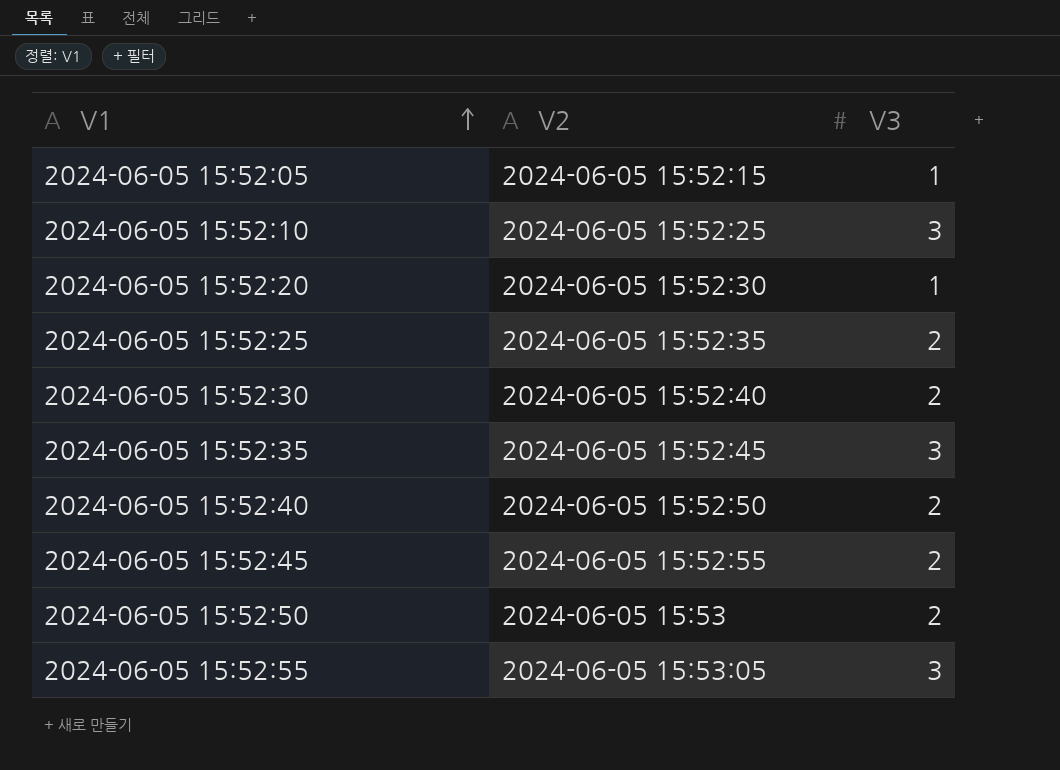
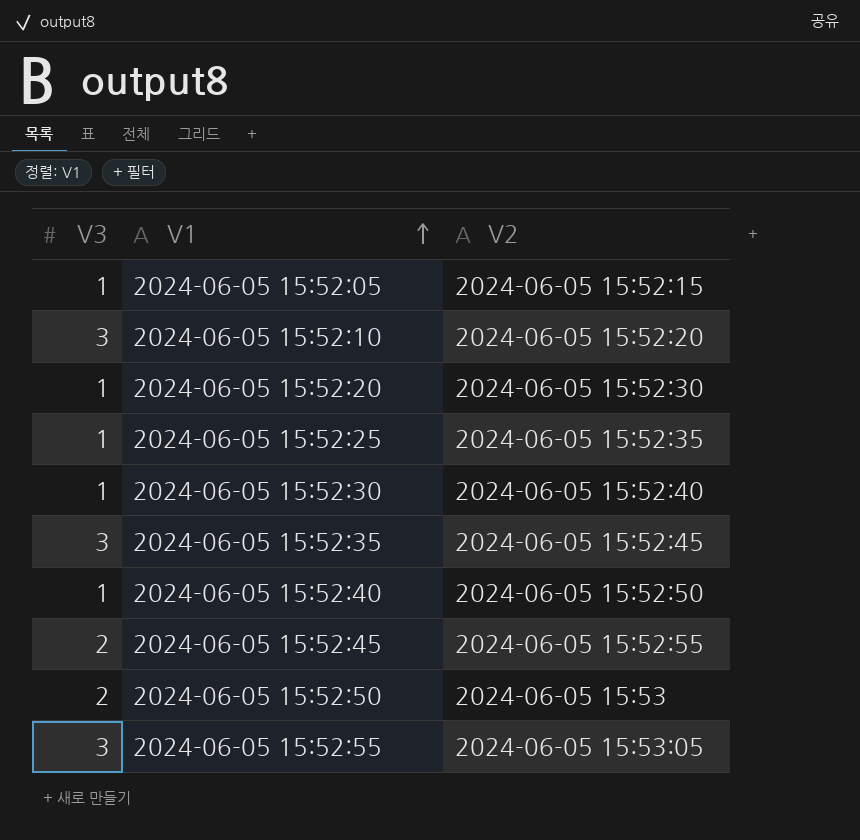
column V3 | position: 3 -> 1
2024-06-05 15:52:10 | V2: 2024-06-05 15:52:25 -> 2024-06-05 15:52:20
2024-06-05 15:52:25 | V3: 2 -> 1
2024-06-05 15:52:30 | V3: 2 -> 1
2024-06-05 15:52:40 | V3: 2 -> 1

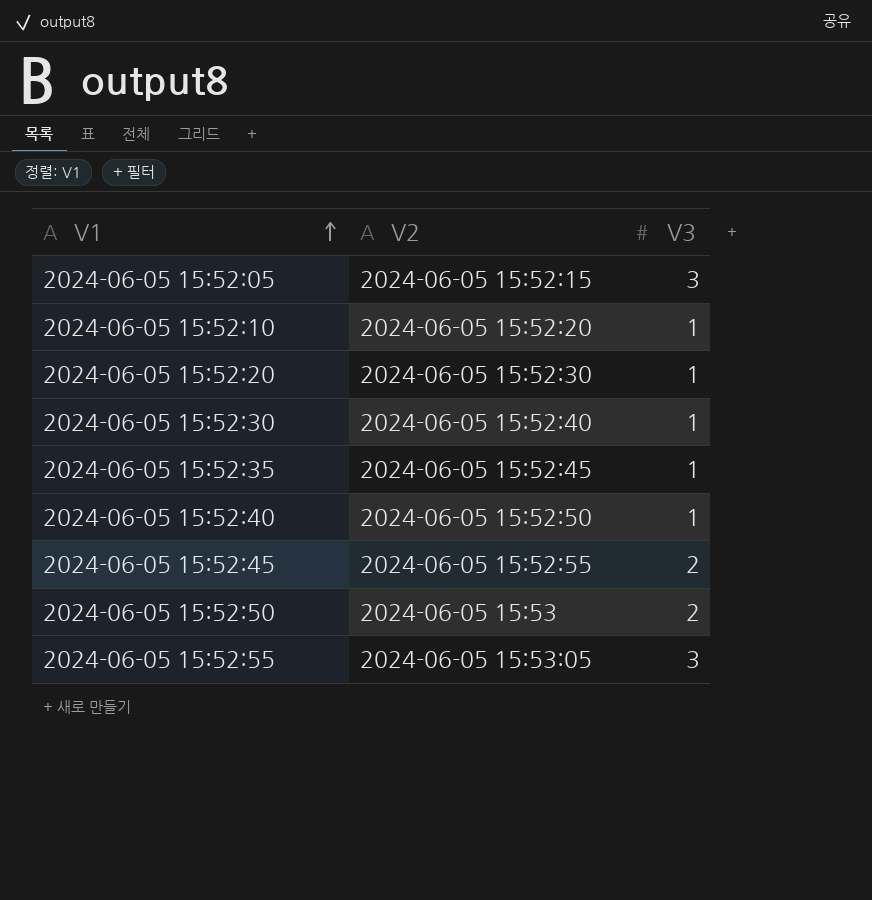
column V3 | position: 1 -> 3
row 2024-06-05 15:52:25: 1 | 2024-06-05 15:52:35 -> none
2024-06-05 15:52:05 | V3: 1 -> 3
2024-06-05 15:52:10 | V3: 3 -> 1
2024-06-05 15:52:35 | V3: 3 -> 1

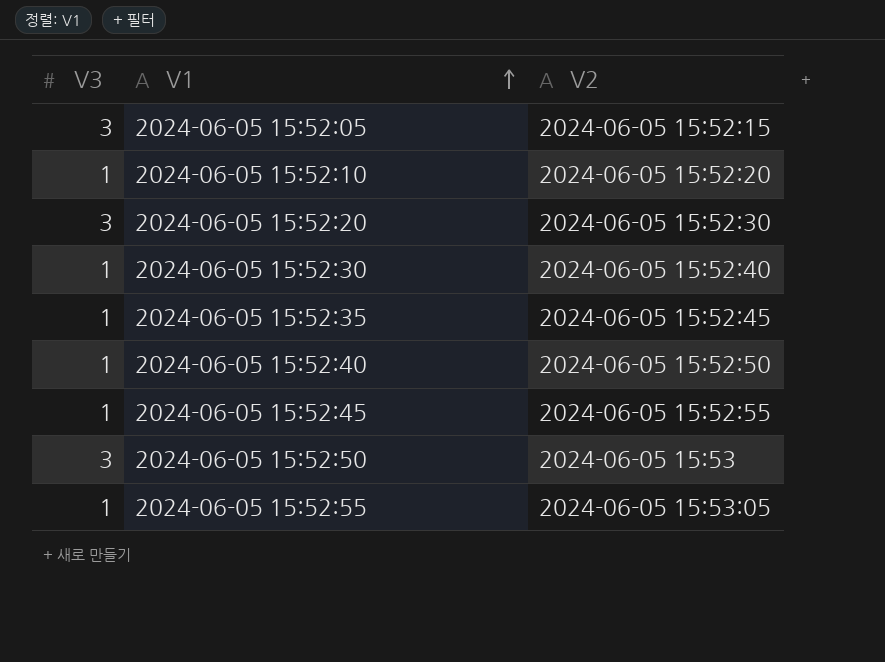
column V3 | position: 3 -> 1
2024-06-05 15:52:20 | V3: 1 -> 3
2024-06-05 15:52:45 | V3: 2 -> 1
2024-06-05 15:52:50 | V3: 2 -> 3
2024-06-05 15:52:55 | V3: 3 -> 1

